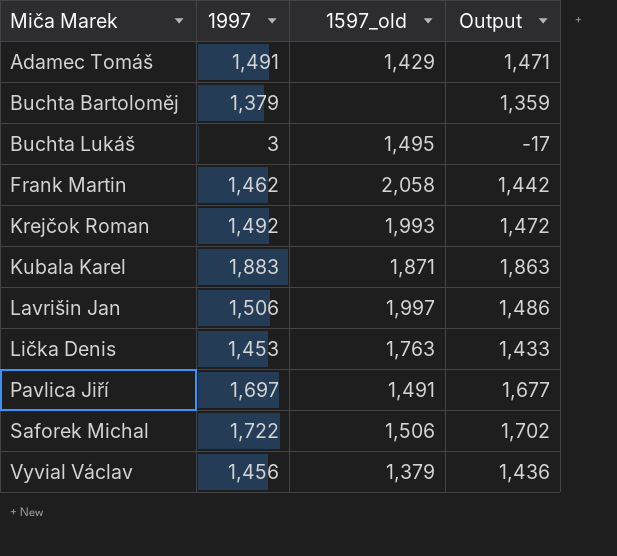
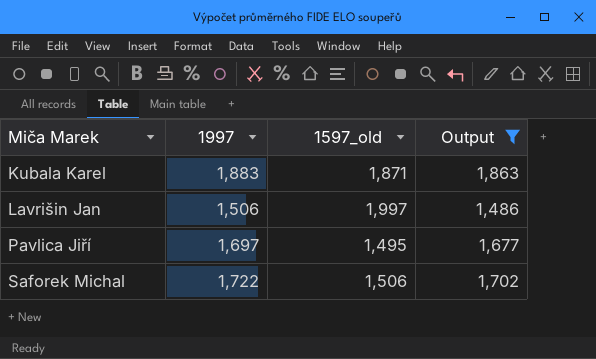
filter: none -> Output >= 1,486
Pavlica Jiří | 1597_old: 1,491 -> 1,495

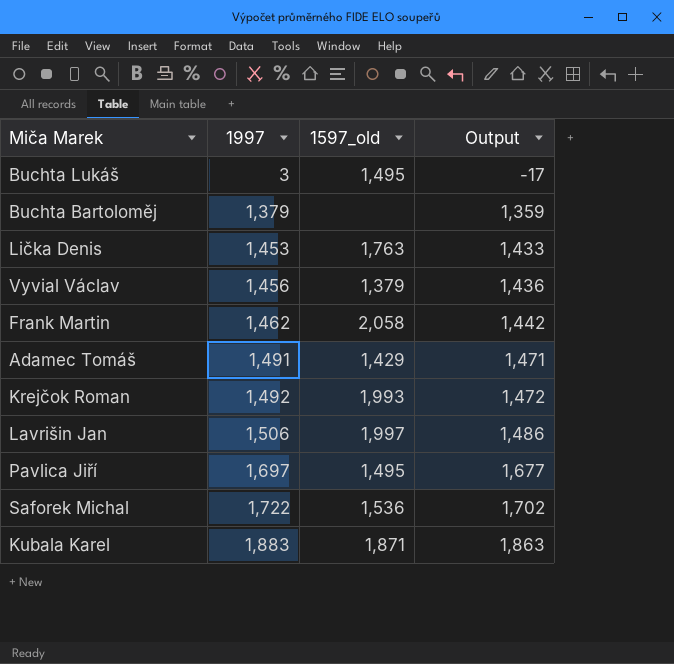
filter: Output >= 1,486 -> none
row order: Miča Marek ascending -> 1997 ascending
Saforek Michal | 1597_old: 1,506 -> 1,536

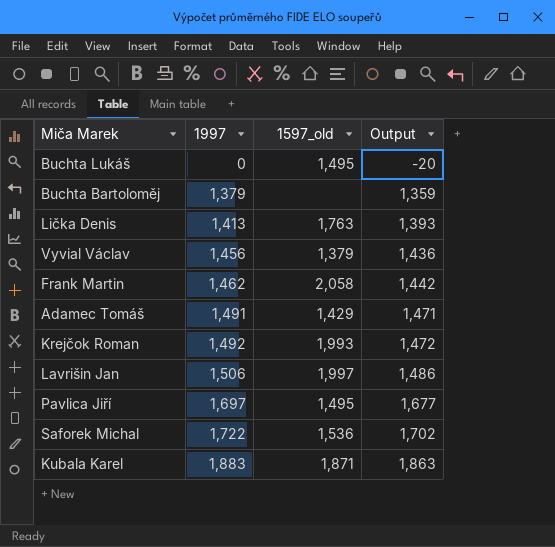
Buchta Lukáš | 1997: 3 -> 0
Buchta Lukáš | Output: -17 -> -20
Lička Denis | 1997: 1,453 -> 1,413
Lička Denis | Output: 1,433 -> 1,393

